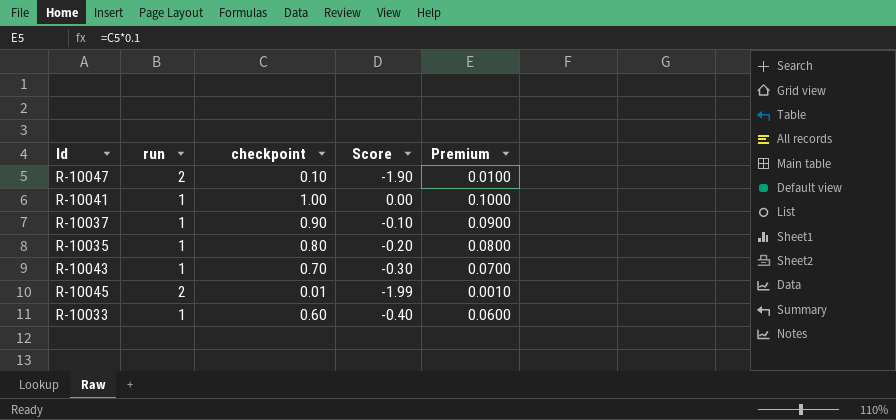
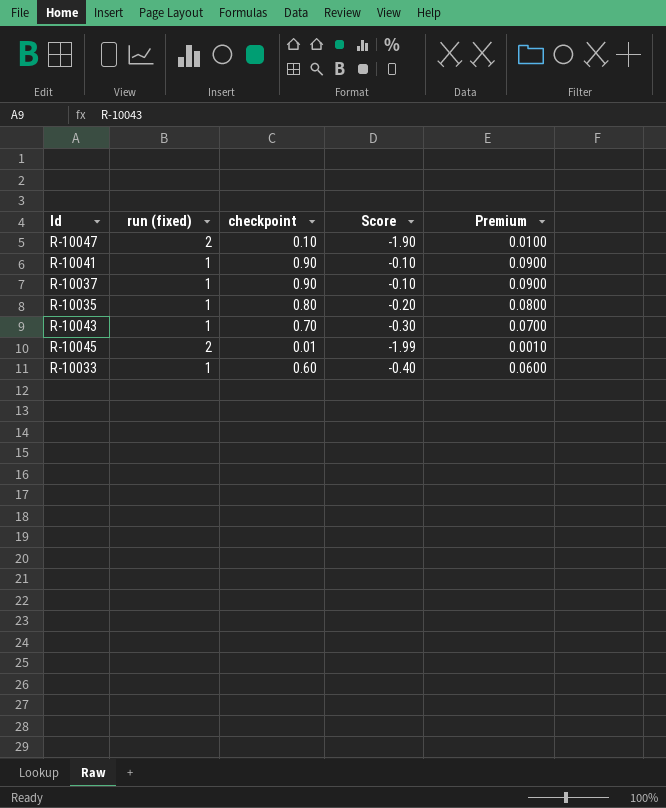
column name: run -> run (fixed)
R-10041 | checkpoint: 1.00 -> 0.90
R-10041 | Score: 0.00 -> -0.10
R-10041 | Premium: 0.1000 -> 0.0900

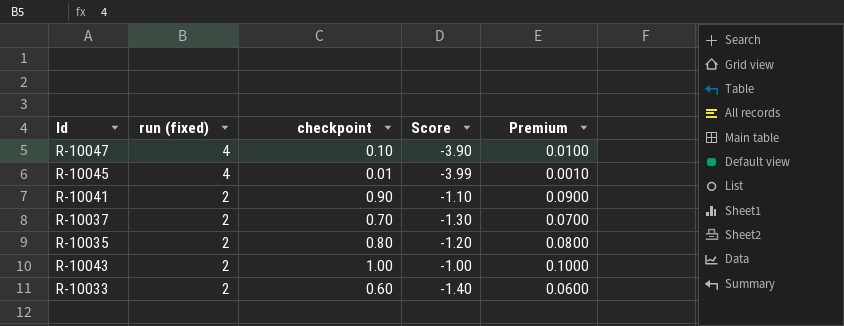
row order: none -> run (fixed) descending
R-10047 | run (fixed): 2 -> 4
R-10047 | Score: -1.90 -> -3.90
R-10045 | run (fixed): 2 -> 4
R-10045 | Score: -1.99 -> -3.99
R-10041 | run (fixed): 1 -> 2
R-10041 | Score: -0.10 -> -1.10
R-10037 | run (fixed): 1 -> 2
R-10037 | checkpoint: 0.90 -> 0.70
R-10037 | Score: -0.10 -> -1.30
R-10037 | Premium: 0.0900 -> 0.0700
R-10035 | run (fixed): 1 -> 2
R-10035 | Score: -0.20 -> -1.20
R-10043 | run (fixed): 1 -> 2
R-10043 | checkpoint: 0.70 -> 1.00
R-10043 | Score: -0.30 -> -1.00
R-10043 | Premium: 0.0700 -> 0.1000
R-10033 | run (fixed): 1 -> 2
R-10033 | Score: -0.40 -> -1.40

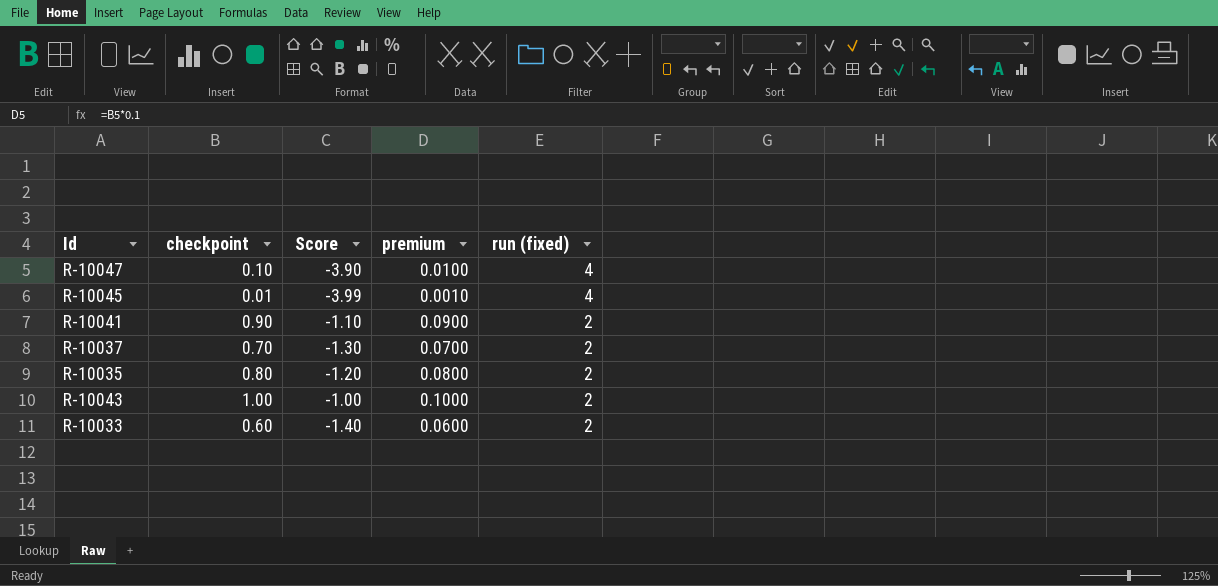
column name: Premium -> premium
column run (fixed) | position: 2 -> 5

